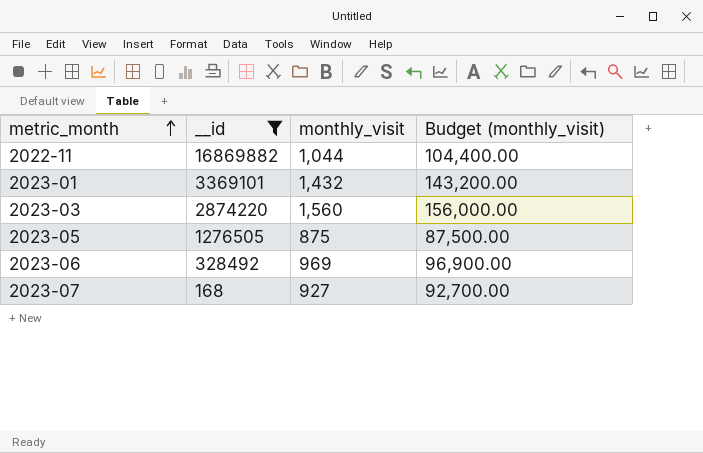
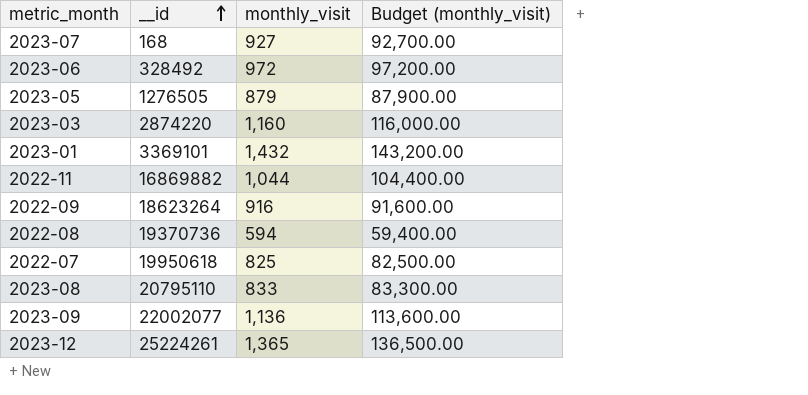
filter: __id <= 16869882 -> none
row order: metric_month ascending -> __id ascending
2023-06 | monthly_visit: 969 -> 972
2023-06 | Budget (monthly_visit): 96,900.00 -> 97,200.00
2023-05 | monthly_visit: 875 -> 879
2023-05 | Budget (monthly_visit): 87,500.00 -> 87,900.00
2023-03 | monthly_visit: 1,560 -> 1,160
2023-03 | Budget (monthly_visit): 156,000.00 -> 116,000.00

